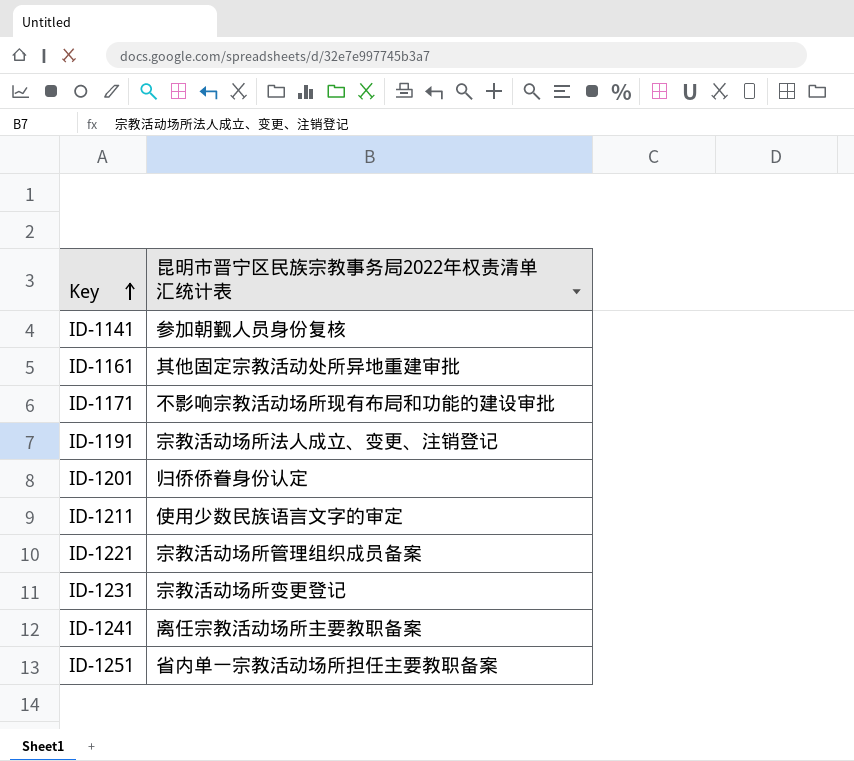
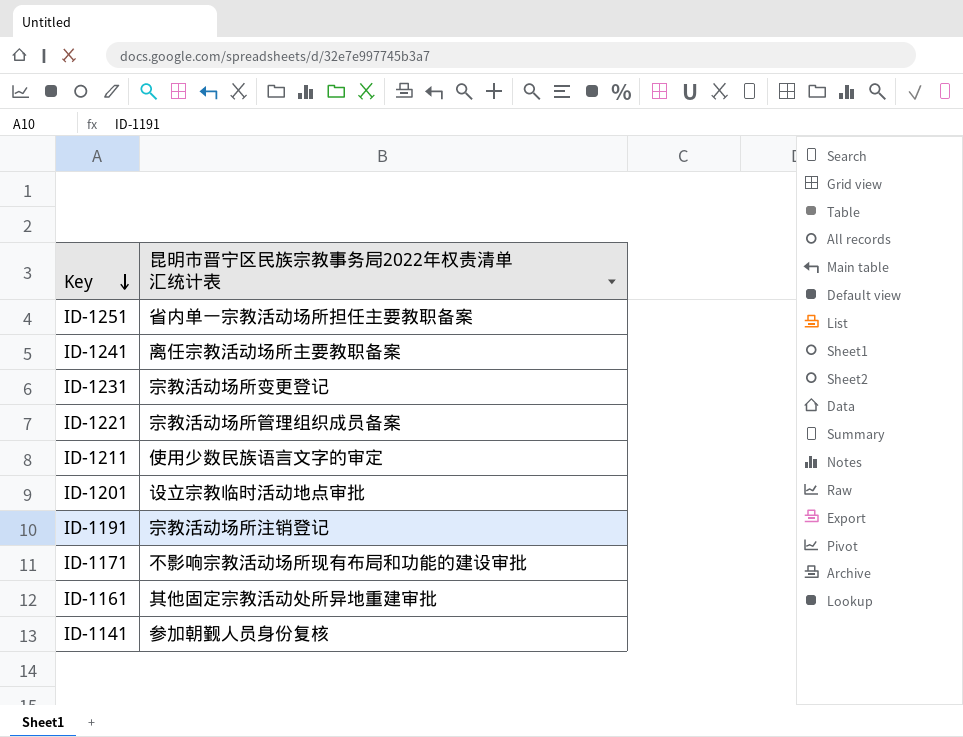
row order: Key ascending -> Key descending
ID-1201 | 昆明市晋宁区民族宗教事务局2022年权责清单汇统计表: 归侨侨眷身份认定 -> 设立宗教临时活动地点审批
ID-1191 | 昆明市晋宁区民族宗教事务局2022年权责清单汇统计表: 宗教活动场所法人成立、变更、注销登记 -> 宗教活动场所注销登记

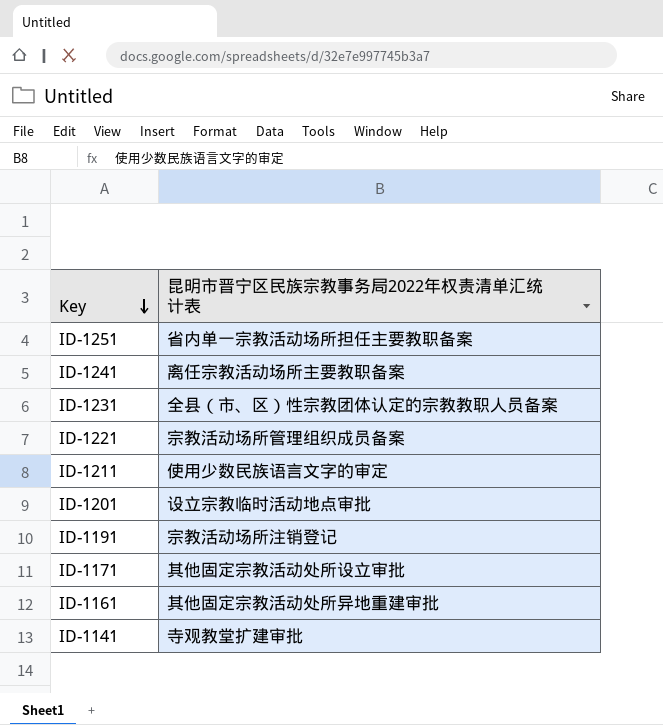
ID-1231 | 昆明市晋宁区民族宗教事务局2022年权责清单汇统计表: 宗教活动场所变更登记 -> 全县（市、区）性宗教团体认定的宗教教职人员备案
ID-1171 | 昆明市晋宁区民族宗教事务局2022年权责清单汇统计表: 不影响宗教活动场所现有布局和功能的建设审批 -> 其他固定宗教活动处所设立审批
ID-1141 | 昆明市晋宁区民族宗教事务局2022年权责清单汇统计表: 参加朝觐人员身份复核 -> 寺观教堂扩建审批

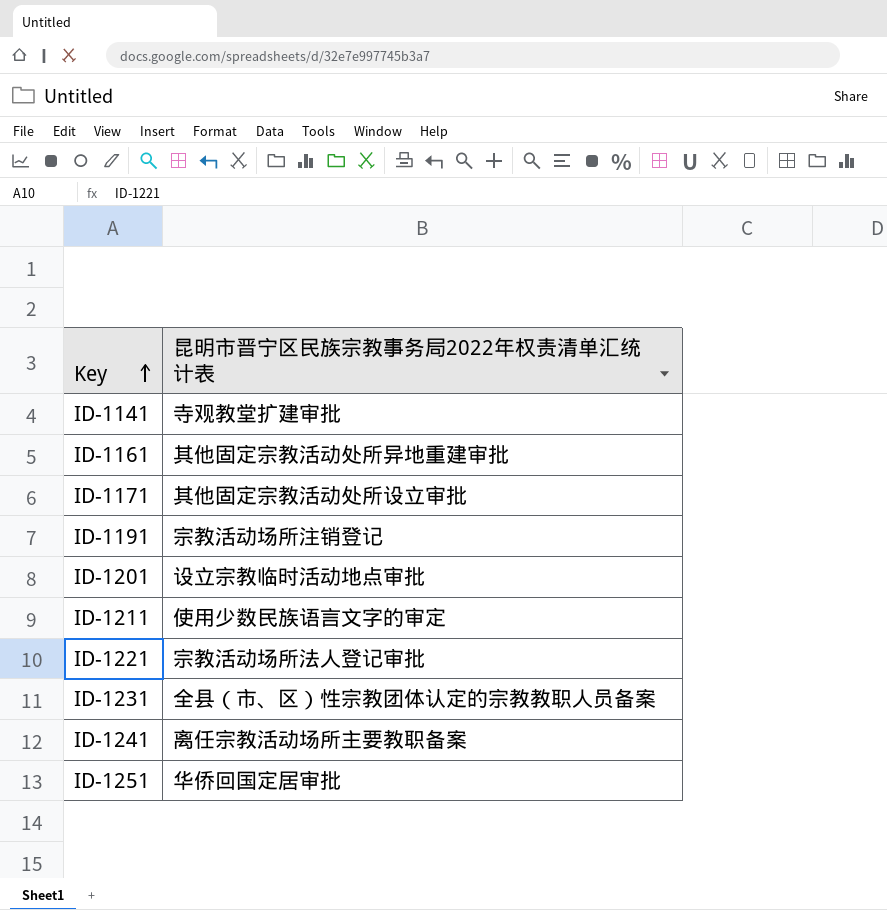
row order: Key descending -> Key ascending
ID-1221 | 昆明市晋宁区民族宗教事务局2022年权责清单汇统计表: 宗教活动场所管理组织成员备案 -> 宗教活动场所法人登记审批
ID-1251 | 昆明市晋宁区民族宗教事务局2022年权责清单汇统计表: 省内单一宗教活动场所担任主要教职备案 -> 华侨回国定居审批

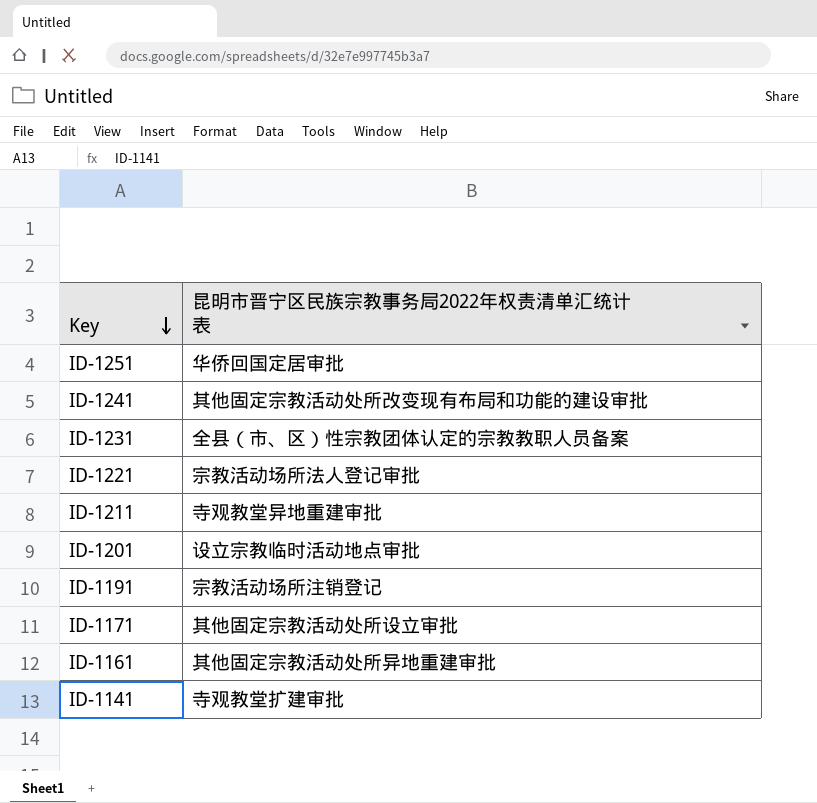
row order: Key ascending -> Key descending
ID-1241 | 昆明市晋宁区民族宗教事务局2022年权责清单汇统计表: 离任宗教活动场所主要教职备案 -> 其他固定宗教活动处所改变现有布局和功能的建设审批
ID-1211 | 昆明市晋宁区民族宗教事务局2022年权责清单汇统计表: 使用少数民族语言文字的审定 -> 寺观教堂异地重建审批

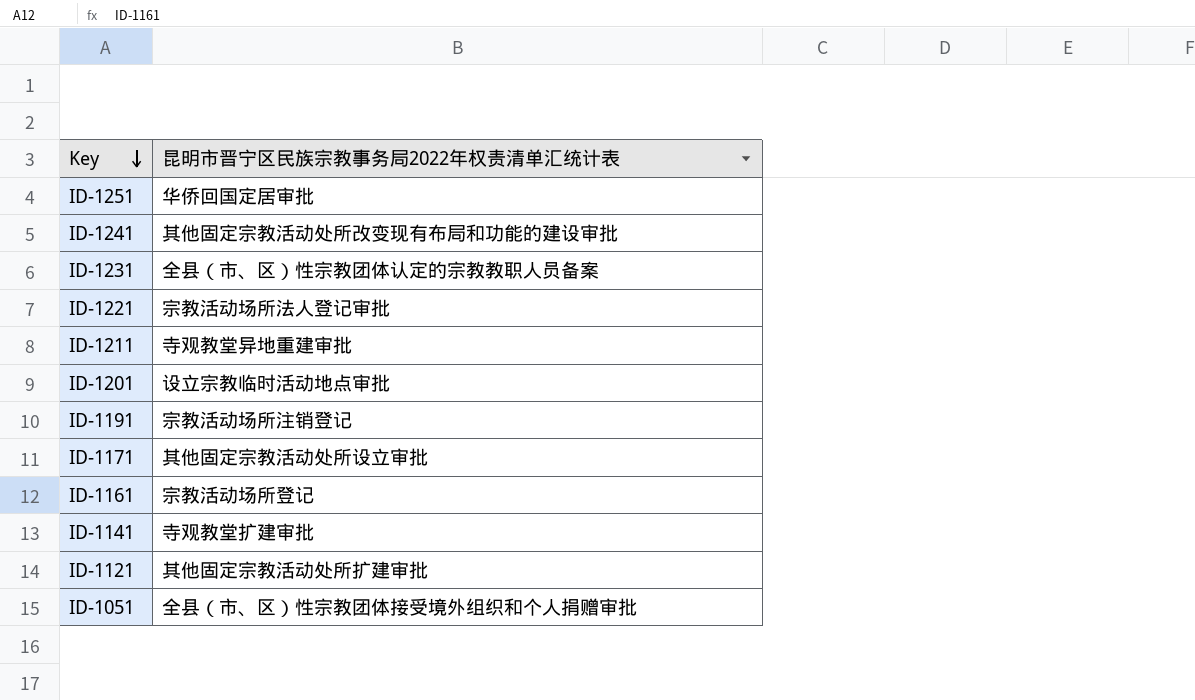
ID-1161 | 昆明市晋宁区民族宗教事务局2022年权责清单汇统计表: 其他固定宗教活动处所异地重建审批 -> 宗教活动场所登记
row ID-1121: none -> 其他固定宗教活动处所扩建审批
row ID-1051: none -> 全县（市、区）性宗教团体接受境外组织和个人捐赠审批

